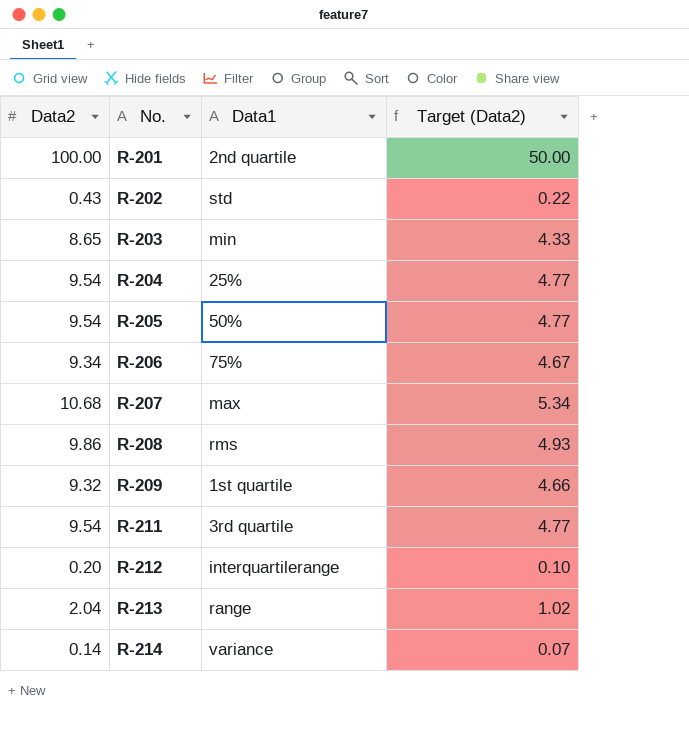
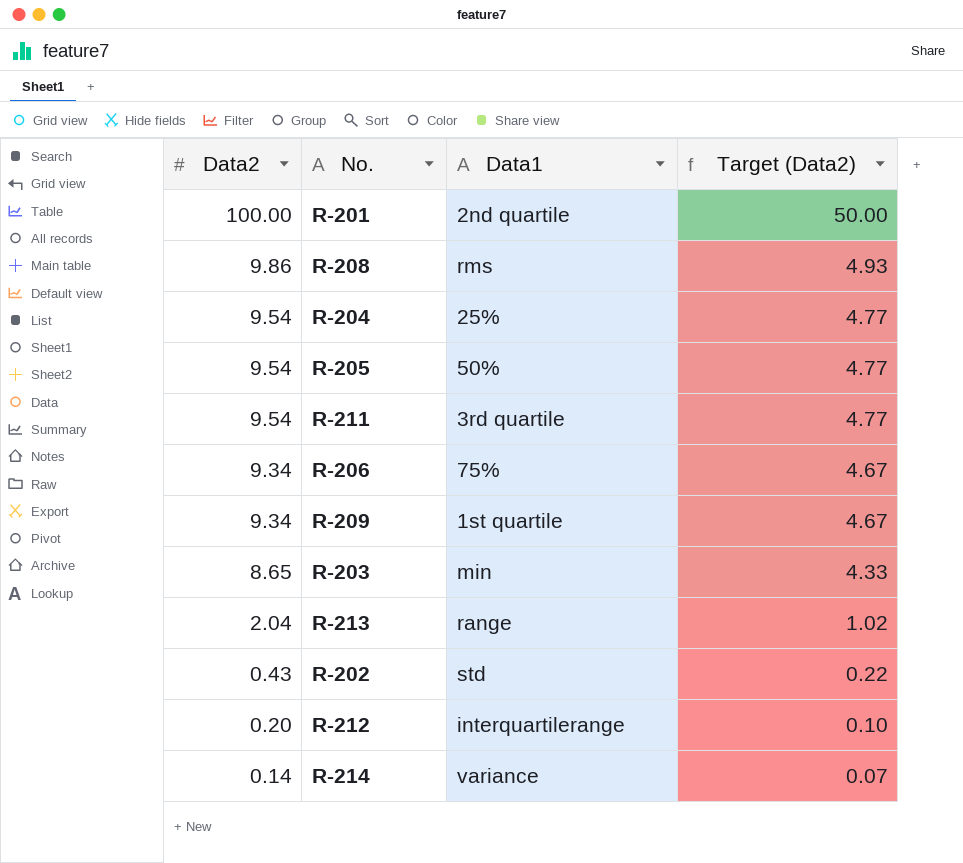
row order: No. ascending -> Data2 descending
row R-207: 10.68 | max | 5.34 -> none
R-209 | Data2: 9.32 -> 9.34
R-209 | Target (Data2): 4.66 -> 4.67

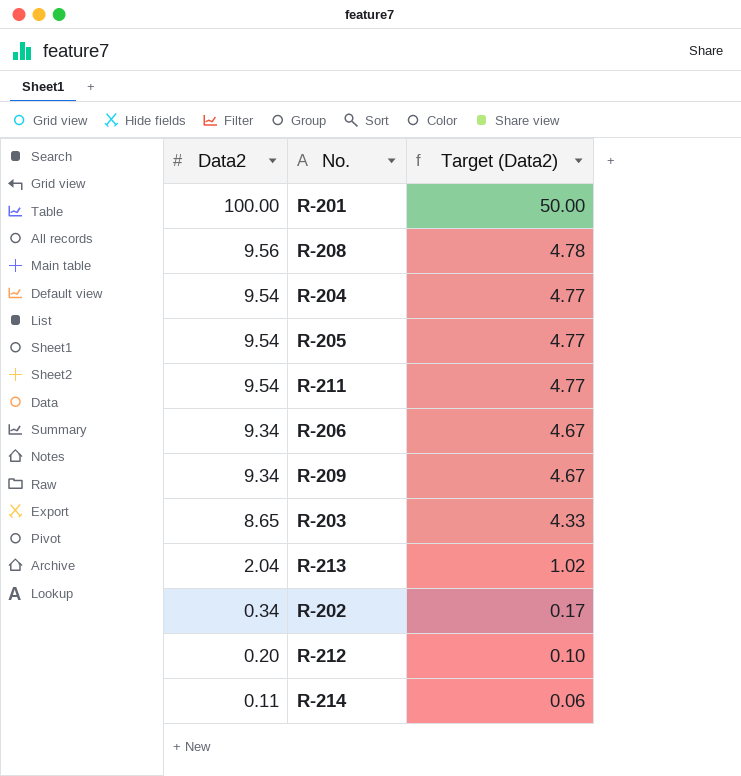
column Data1 | position: 3 -> none
R-208 | Data2: 9.86 -> 9.56
R-208 | Target (Data2): 4.93 -> 4.78
R-202 | Data2: 0.43 -> 0.34
R-202 | Target (Data2): 0.22 -> 0.17
R-214 | Data2: 0.14 -> 0.11
R-214 | Target (Data2): 0.07 -> 0.06

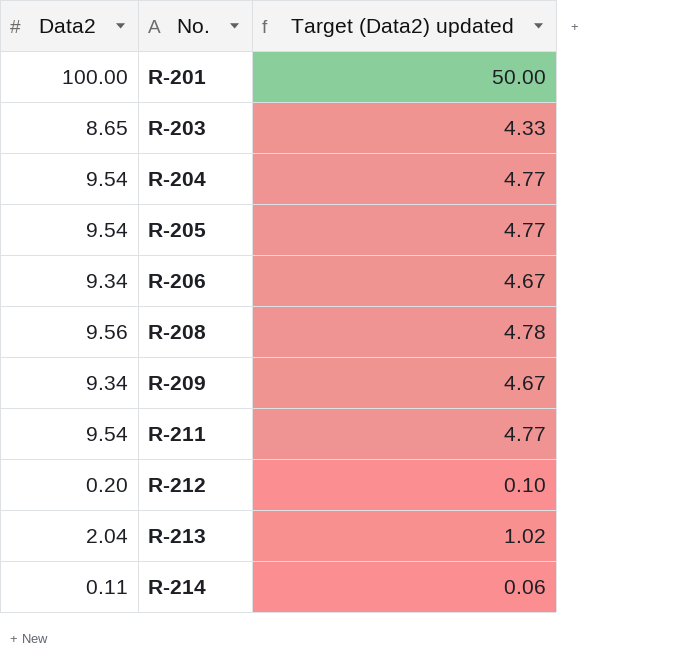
row order: Data2 descending -> No. ascending
column name: Target (Data2) -> Target (Data2) updated
row R-202: 0.34 | 0.17 -> none

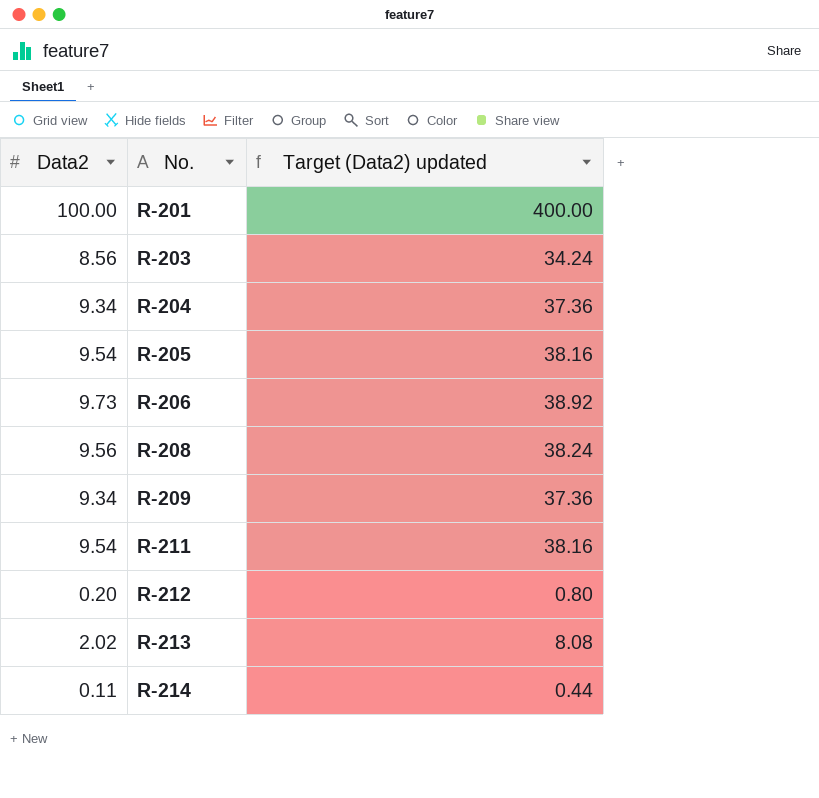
column Target (Data2) updated | formula: [Data2] * 0.5 -> [Data2] * 4
R-203 | Data2: 8.65 -> 8.56
R-204 | Data2: 9.54 -> 9.34
R-206 | Data2: 9.34 -> 9.73
R-213 | Data2: 2.04 -> 2.02

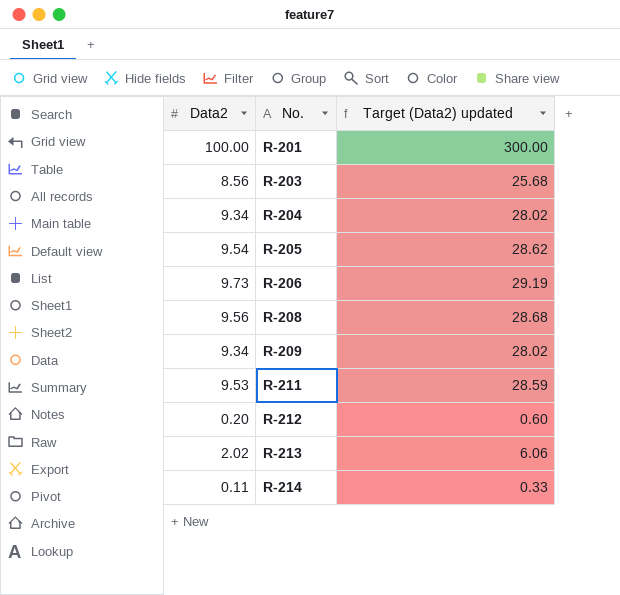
column Target (Data2) updated | formula: [Data2] * 4 -> [Data2] * 3
R-211 | Data2: 9.54 -> 9.53

